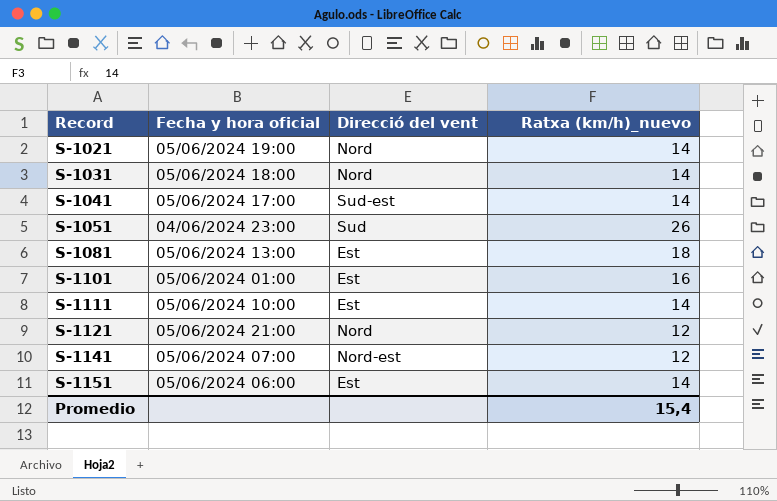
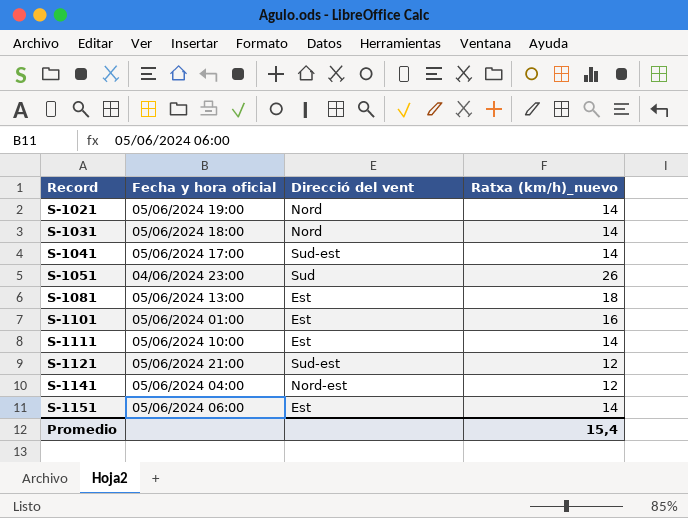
S-1121 | Direcció del vent: Nord -> Sud-est
S-1141 | Fecha y hora oficial: 05/06/2024 07:00 -> 05/06/2024 04:00

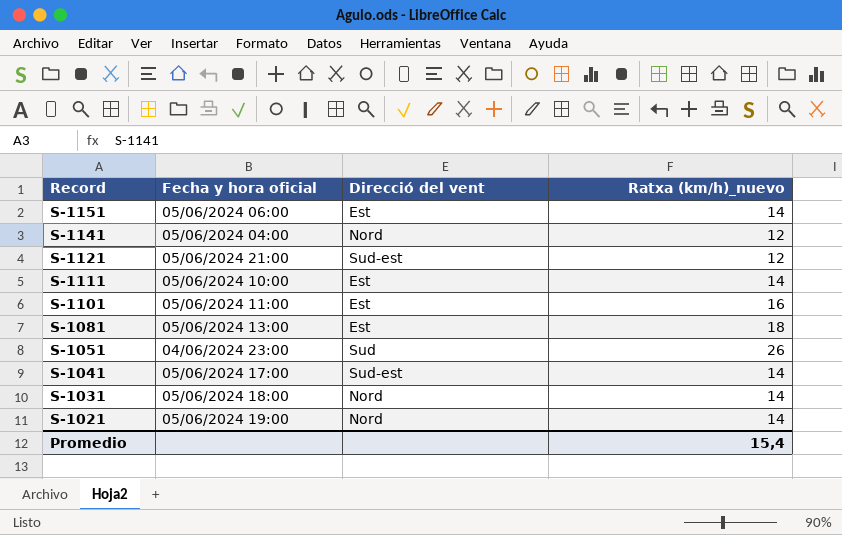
row order: Record ascending -> Record descending
S-1141 | Direcció del vent: Nord-est -> Nord
S-1101 | Fecha y hora oficial: 05/06/2024 01:00 -> 05/06/2024 11:00

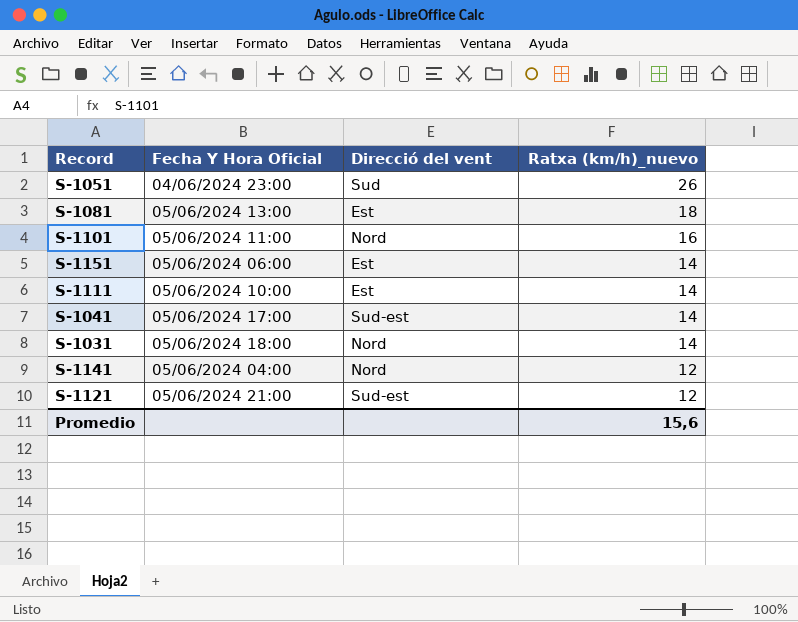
row order: Record descending -> Ratxa (km/h)_nuevo descending
column name: Fecha y hora oficial -> Fecha Y Hora Oficial
row S-1021: 05/06/2024 19:00 | Nord | 14 -> none
S-1101 | Direcció del vent: Est -> Nord
Promedio | Ratxa (km/h)_nuevo: 15,4 -> 15,6

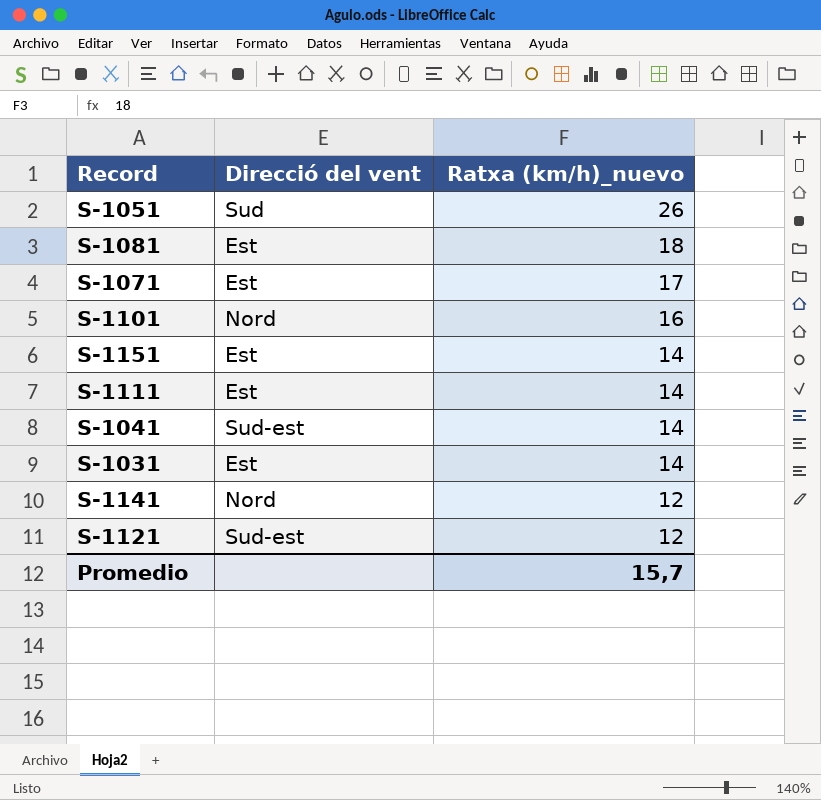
column Fecha Y Hora Oficial | position: 2 -> none
row S-1071: none -> Est | 17
S-1031 | Direcció del vent: Nord -> Est
Promedio | Ratxa (km/h)_nuevo: 15,6 -> 15,7

